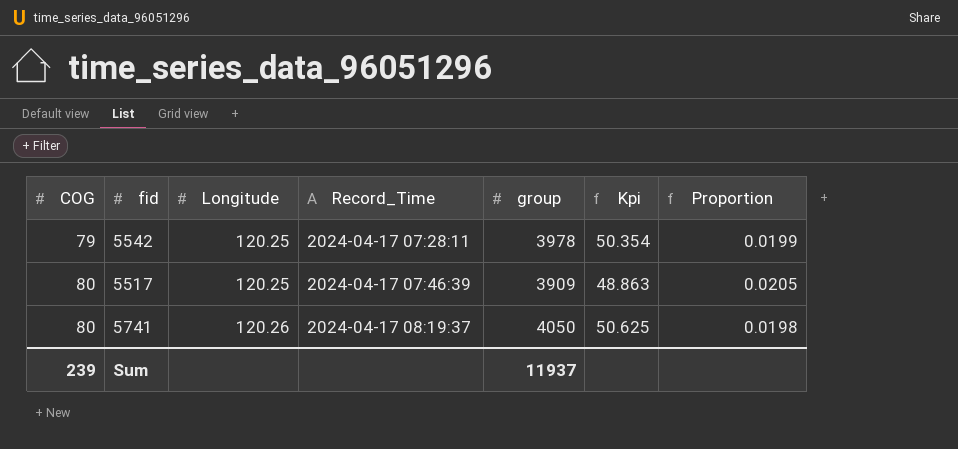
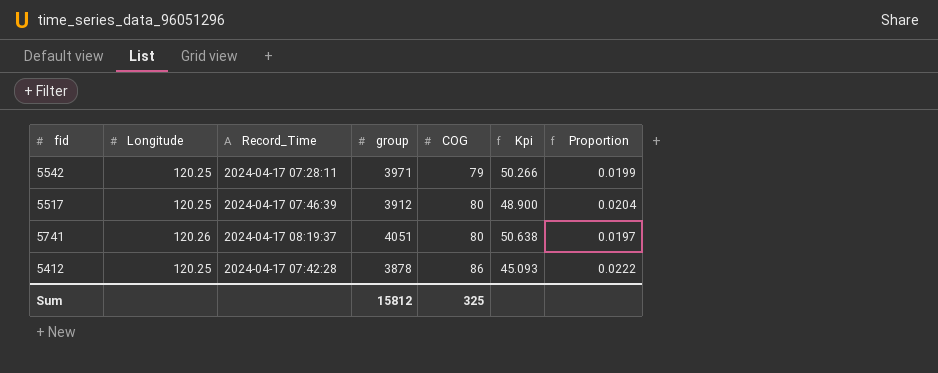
column COG | position: 1 -> 5
5542 | group: 3978 -> 3971
5542 | Kpi: 50.354 -> 50.266
5517 | group: 3909 -> 3912
5517 | Kpi: 48.863 -> 48.900
5517 | Proportion: 0.0205 -> 0.0204
5741 | group: 4050 -> 4051
5741 | Kpi: 50.625 -> 50.638
5741 | Proportion: 0.0198 -> 0.0197
row 5412: none -> 120.25 | 2024-04-17 07:42:28 | 3878 | 86 | 45.093 | 0.0222
Sum | group: 11937 -> 15812
Sum | COG: 239 -> 325

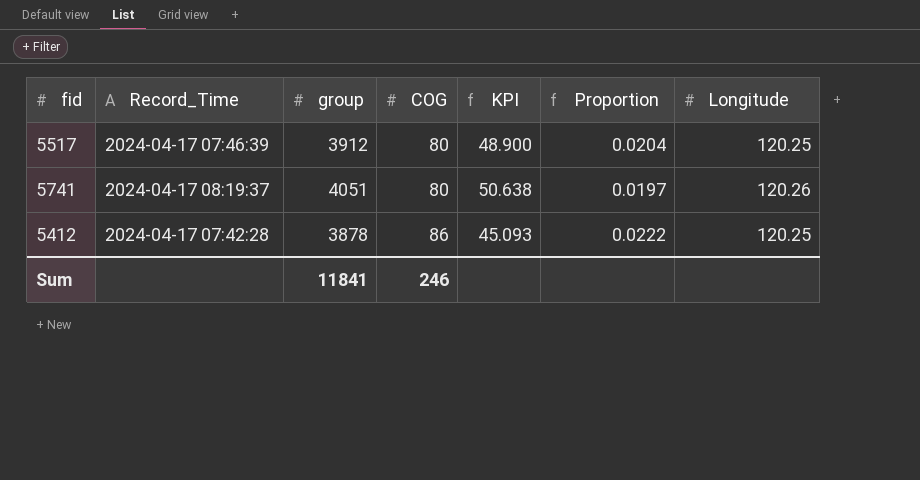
column name: Kpi -> KPI
column Longitude | position: 2 -> 7
row 5542: 120.25 | 2024-04-17 07:28:11 | 3971 | 79 | 50.266 | 0.0199 -> none
Sum | group: 15812 -> 11841
Sum | COG: 325 -> 246

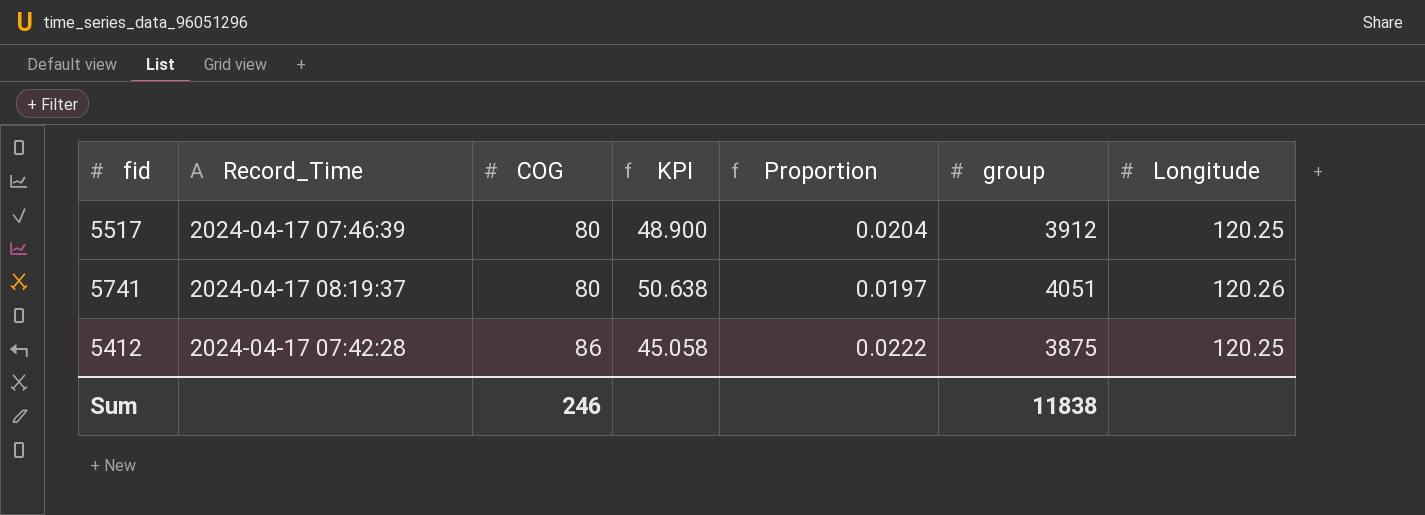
column group | position: 3 -> 6
5412 | KPI: 45.093 -> 45.058
5412 | group: 3878 -> 3875
Sum | group: 11841 -> 11838

